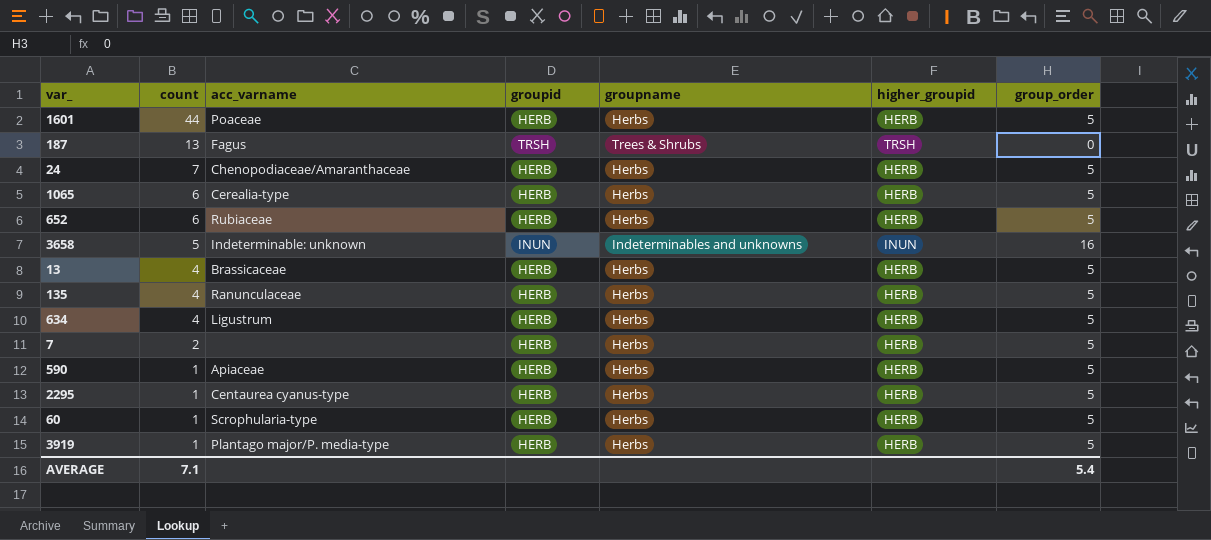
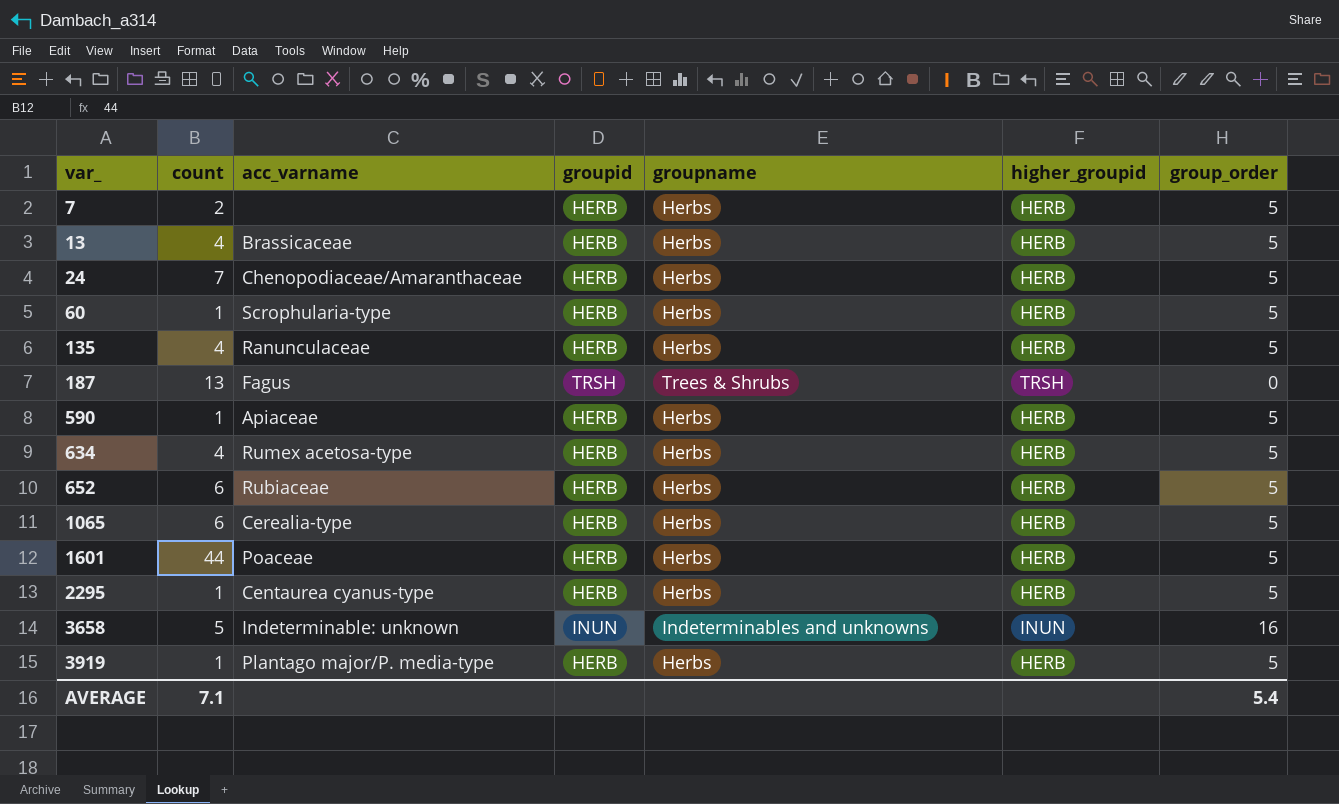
row order: count descending -> var_ ascending
634 | acc_varname: Ligustrum -> Rumex acetosa-type

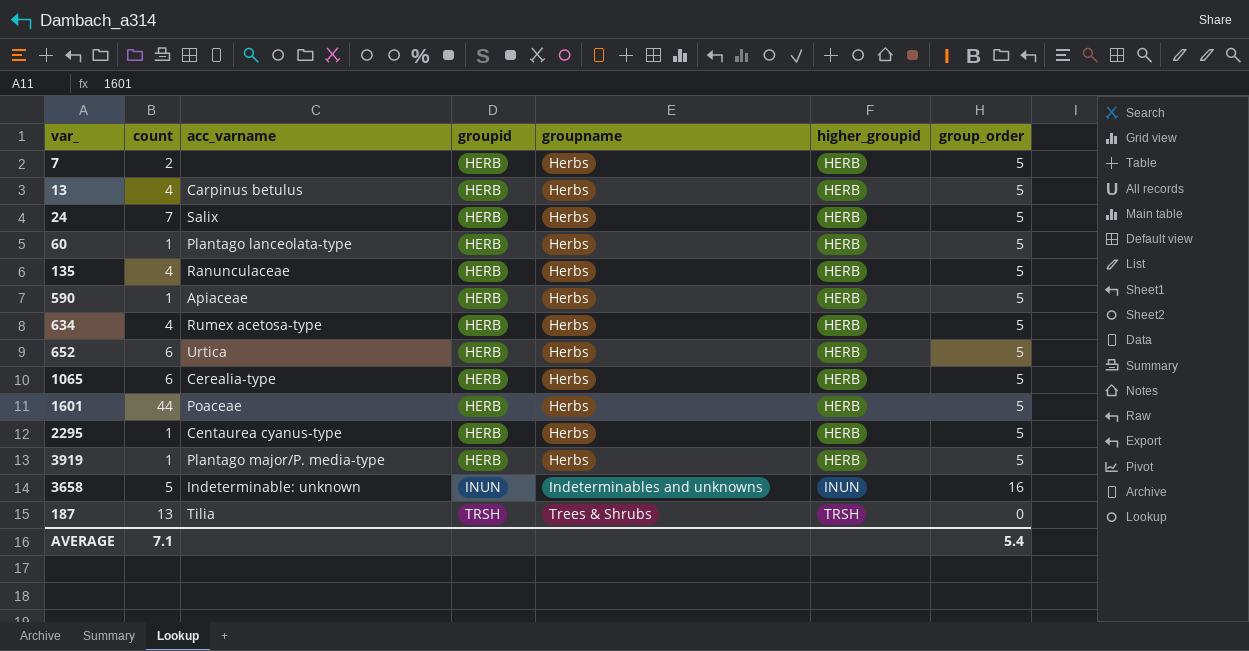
row order: var_ ascending -> groupid ascending
13 | acc_varname: Brassicaceae -> Carpinus betulus
24 | acc_varname: Chenopodiaceae/Amaranthaceae -> Salix
60 | acc_varname: Scrophularia-type -> Plantago lanceolata-type
652 | acc_varname: Rubiaceae -> Urtica
187 | acc_varname: Fagus -> Tilia

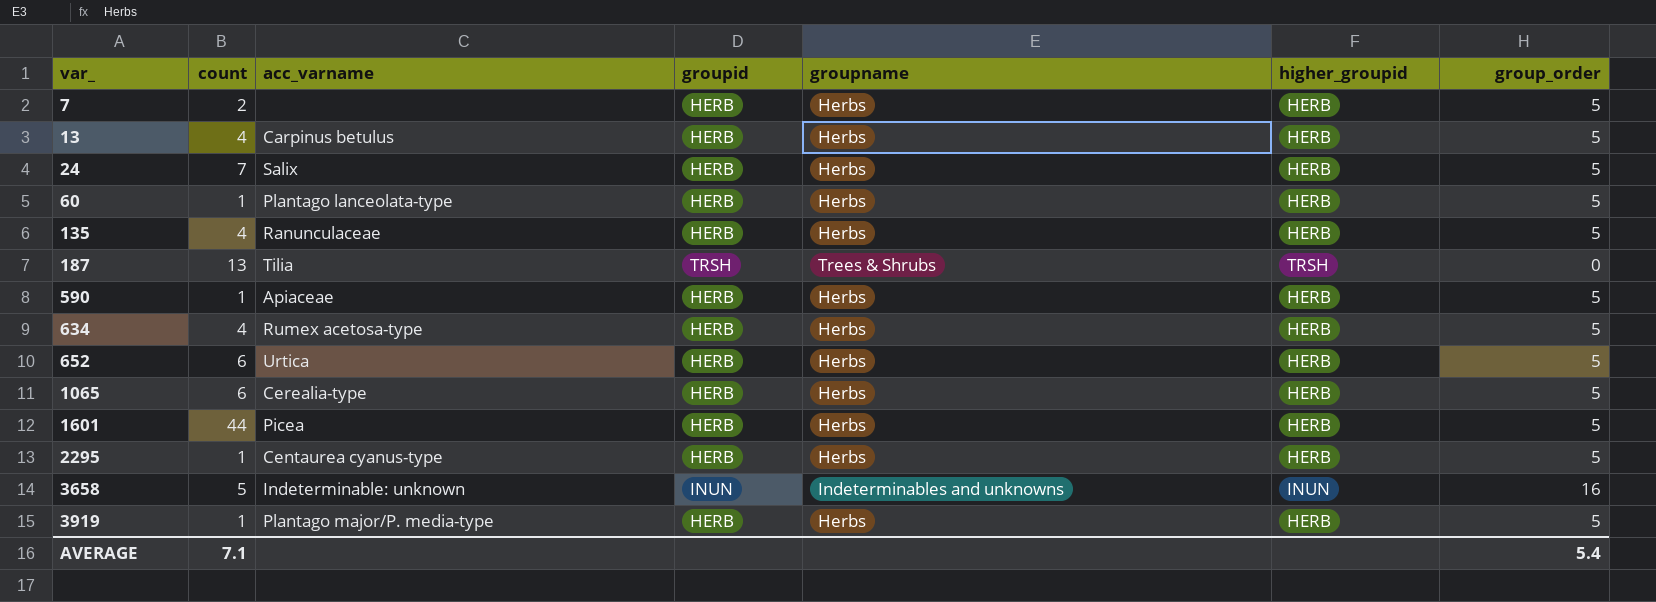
row order: groupid ascending -> var_ ascending
1601 | acc_varname: Poaceae -> Picea

